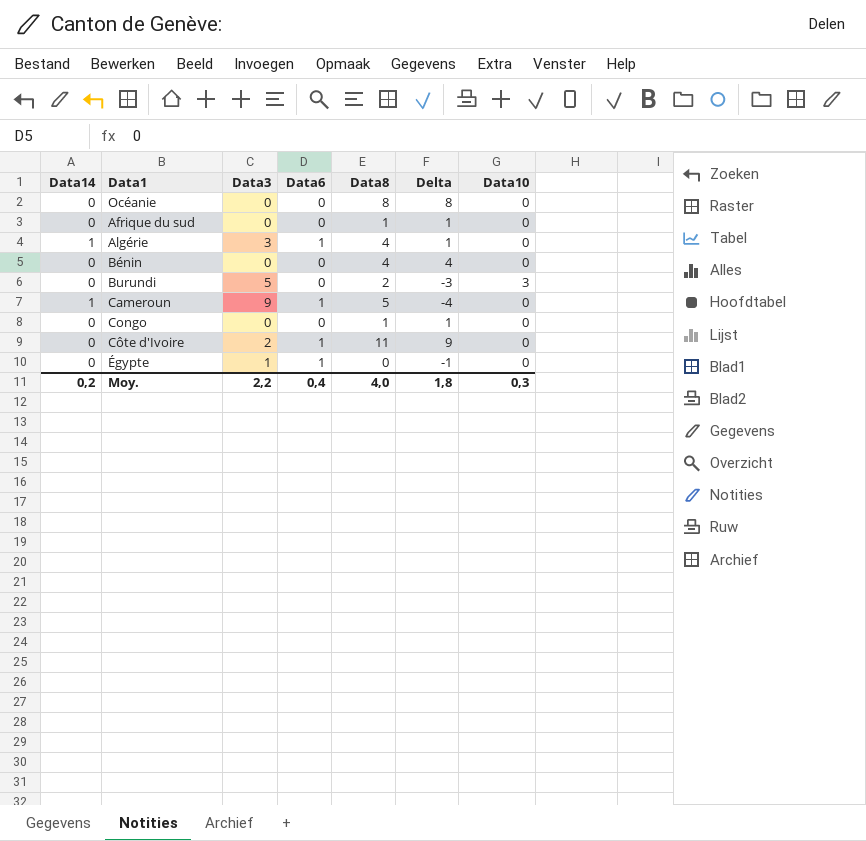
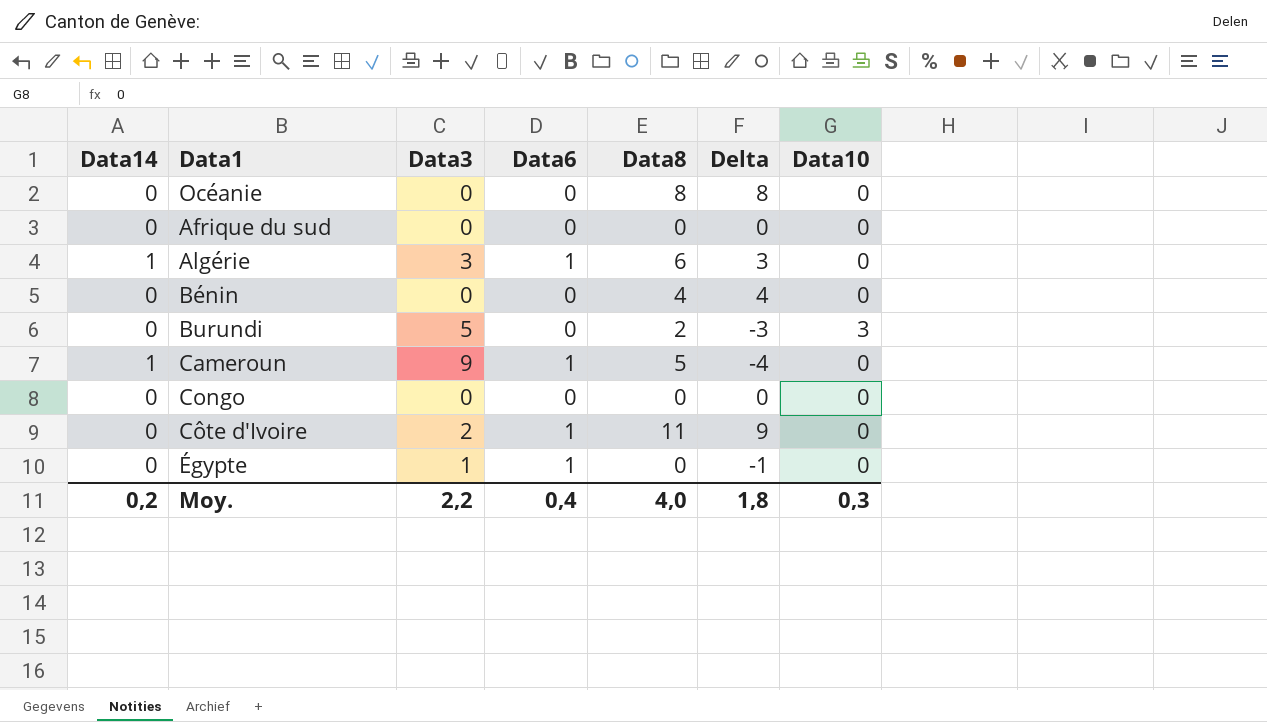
Afrique du sud | Data8: 1 -> 0
Afrique du sud | Delta: 1 -> 0
Algérie | Data8: 4 -> 6
Algérie | Delta: 1 -> 3
Congo | Data8: 1 -> 0
Congo | Delta: 1 -> 0

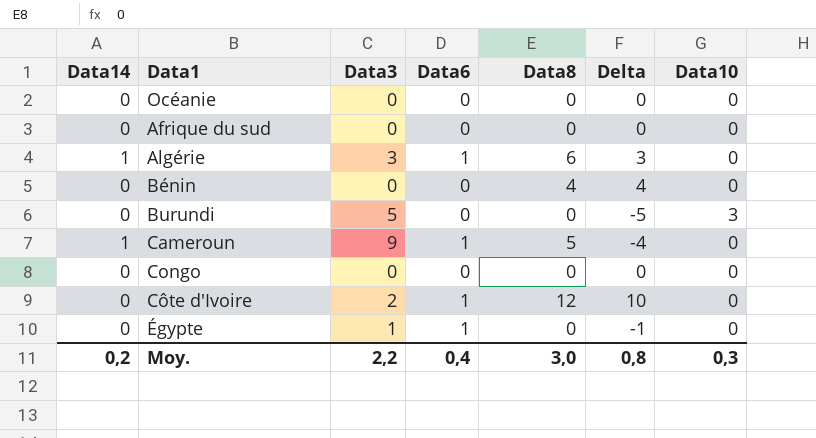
Océanie | Data8: 8 -> 0
Océanie | Delta: 8 -> 0
Burundi | Data8: 2 -> 0
Burundi | Delta: -3 -> -5
Côte d'Ivoire | Data8: 11 -> 12
Côte d'Ivoire | Delta: 9 -> 10
Moy. | Data8: 4,0 -> 3,0
Moy. | Delta: 1,8 -> 0,8

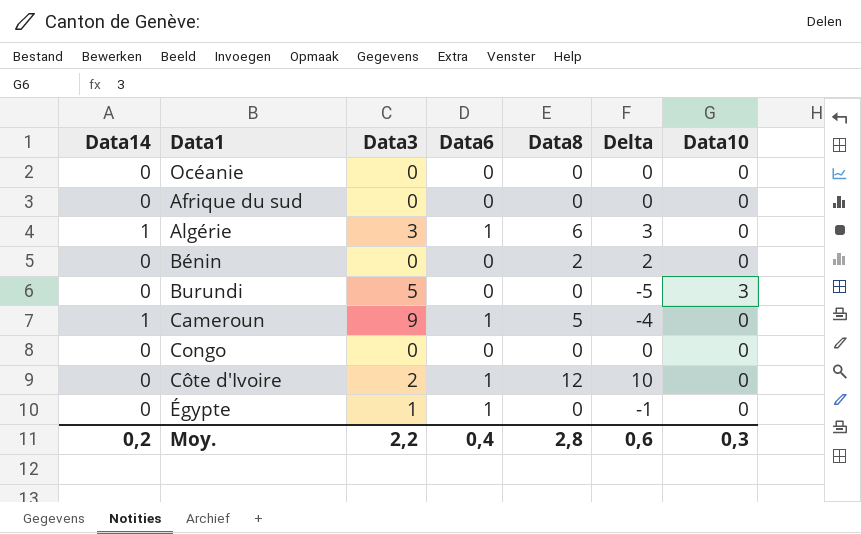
Bénin | Data8: 4 -> 2
Bénin | Delta: 4 -> 2
Moy. | Data8: 3,0 -> 2,8
Moy. | Delta: 0,8 -> 0,6

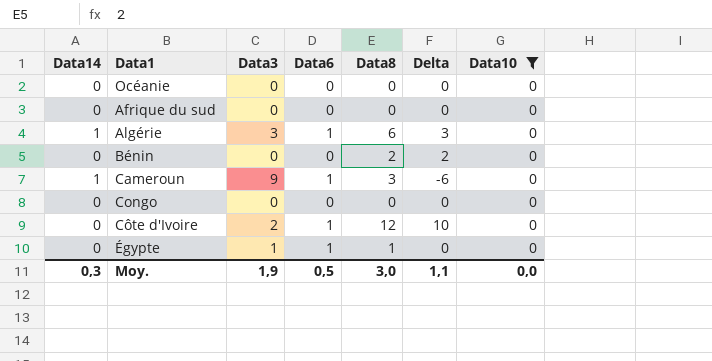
filter: none -> Data10 = 0
Cameroun | Data8: 5 -> 3
Cameroun | Delta: -4 -> -6
Égypte | Data8: 0 -> 1
Égypte | Delta: -1 -> 0
Moy. | Data14: 0,2 -> 0,3
Moy. | Data3: 2,2 -> 1,9
Moy. | Data6: 0,4 -> 0,5
Moy. | Data8: 2,8 -> 3,0
Moy. | Delta: 0,6 -> 1,1
Moy. | Data10: 0,3 -> 0,0

